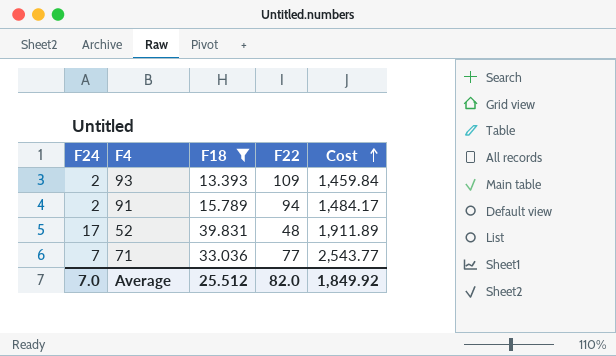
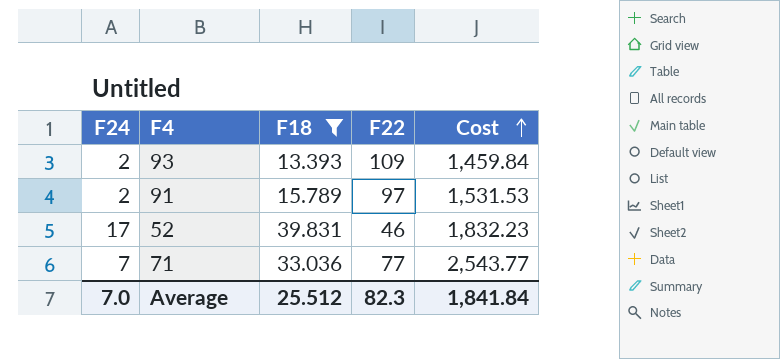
91 | F22: 94 -> 97
91 | Cost: 1,484.17 -> 1,531.53
52 | F22: 48 -> 46
52 | Cost: 1,911.89 -> 1,832.23
Average | F22: 82.0 -> 82.3
Average | Cost: 1,849.92 -> 1,841.84

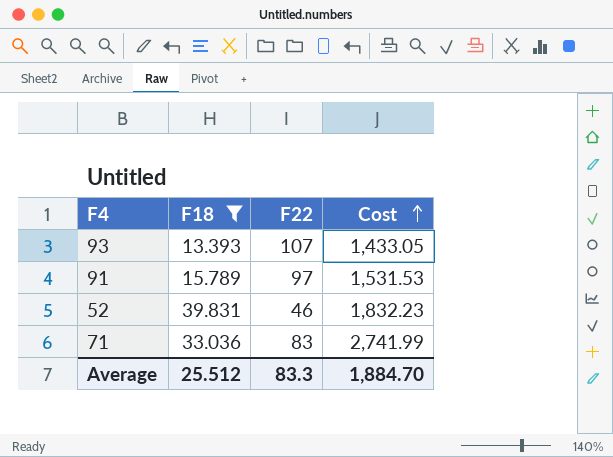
column F24 | position: 1 -> none
93 | F22: 109 -> 107
93 | Cost: 1,459.84 -> 1,433.05
71 | F22: 77 -> 83
71 | Cost: 2,543.77 -> 2,741.99
Average | F22: 82.3 -> 83.3
Average | Cost: 1,841.84 -> 1,884.70

